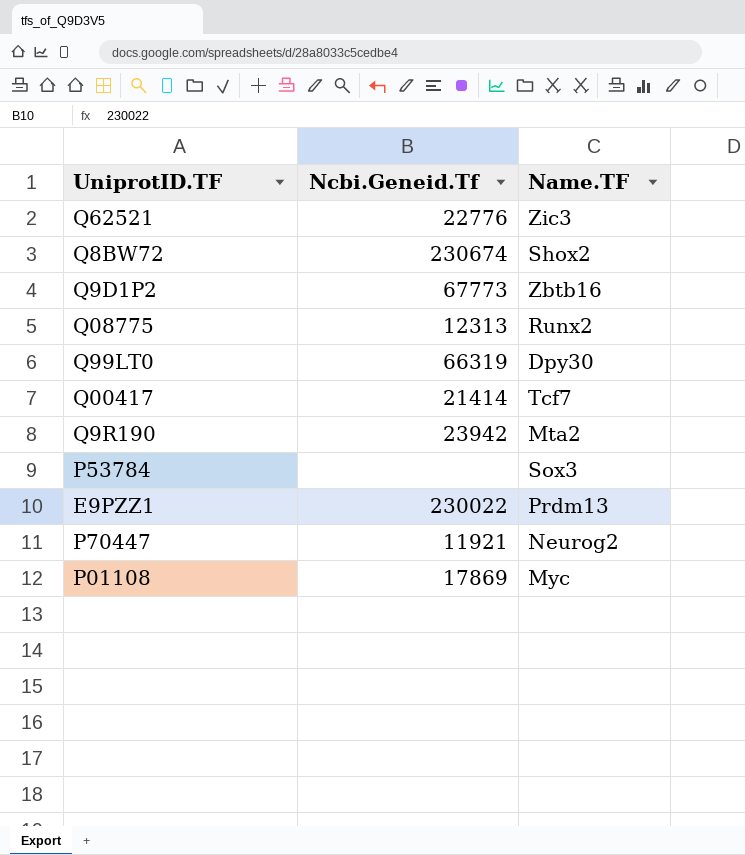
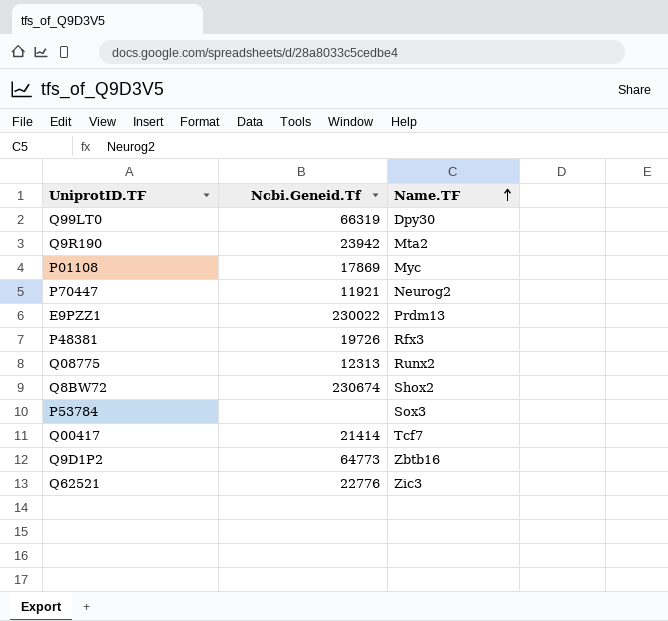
row order: none -> Name.TF ascending
row P48381: none -> 19726 | Rfx3
Q9D1P2 | Ncbi.Geneid.Tf: 67773 -> 64773

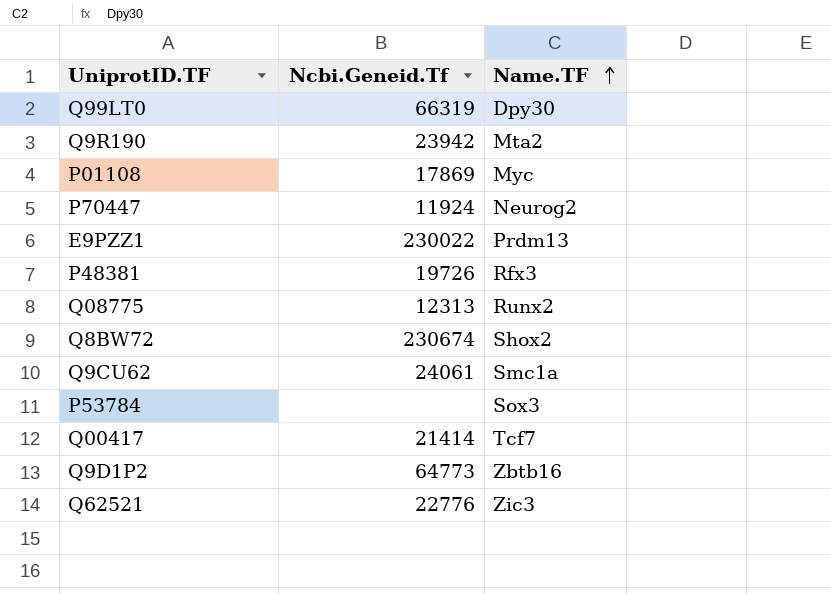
P70447 | Ncbi.Geneid.Tf: 11921 -> 11924
row Q9CU62: none -> 24061 | Smc1a

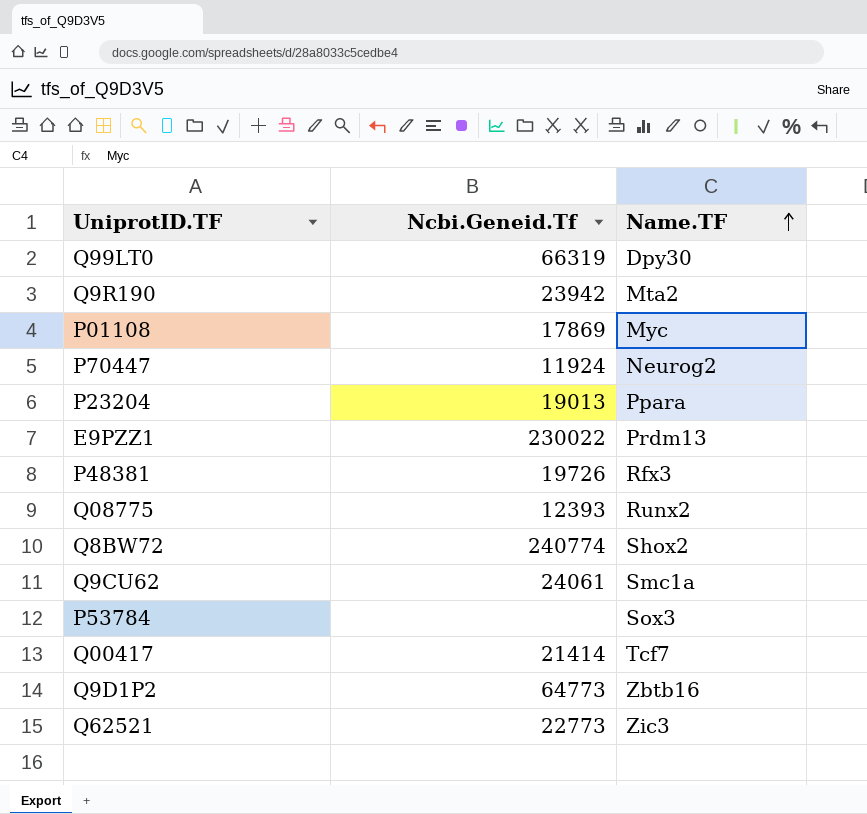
row P23204: none -> 19013 | Ppara
Q08775 | Ncbi.Geneid.Tf: 12313 -> 12393
Q8BW72 | Ncbi.Geneid.Tf: 230674 -> 240774
Q62521 | Ncbi.Geneid.Tf: 22776 -> 22773

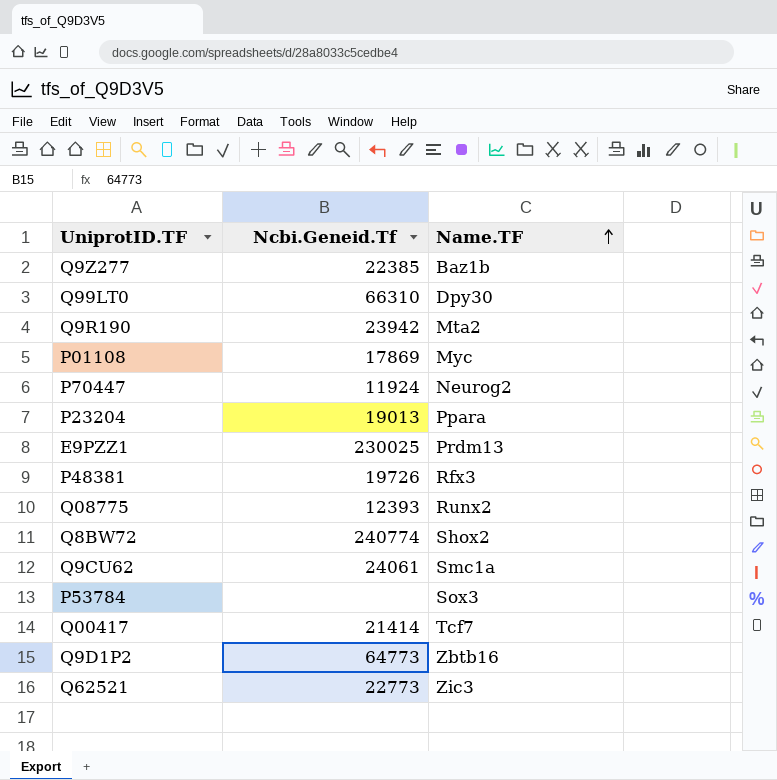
row Q9Z277: none -> 22385 | Baz1b
Q99LT0 | Ncbi.Geneid.Tf: 66319 -> 66310
E9PZZ1 | Ncbi.Geneid.Tf: 230022 -> 230025

